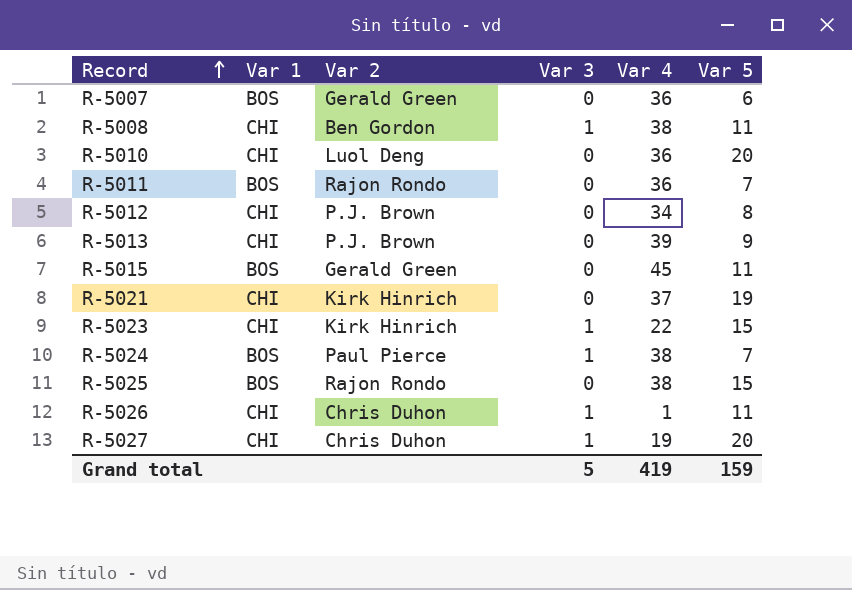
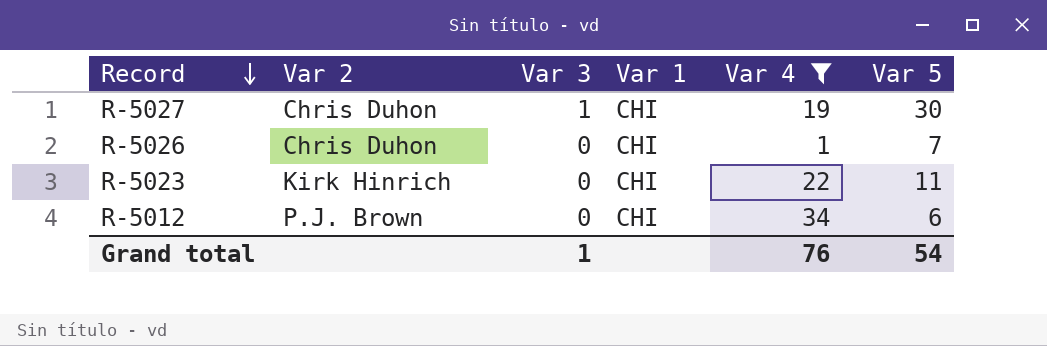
filter: none -> Var 4 <= 34
row order: Record ascending -> Record descending
column Var 1 | position: 2 -> 4
R-5027 | Var 5: 20 -> 30
R-5026 | Var 3: 1 -> 0
R-5026 | Var 5: 11 -> 7
R-5023 | Var 3: 1 -> 0
R-5023 | Var 5: 15 -> 11
R-5012 | Var 5: 8 -> 6
Grand total | Var 3: 5 -> 1
Grand total | Var 4: 419 -> 76
Grand total | Var 5: 159 -> 54

